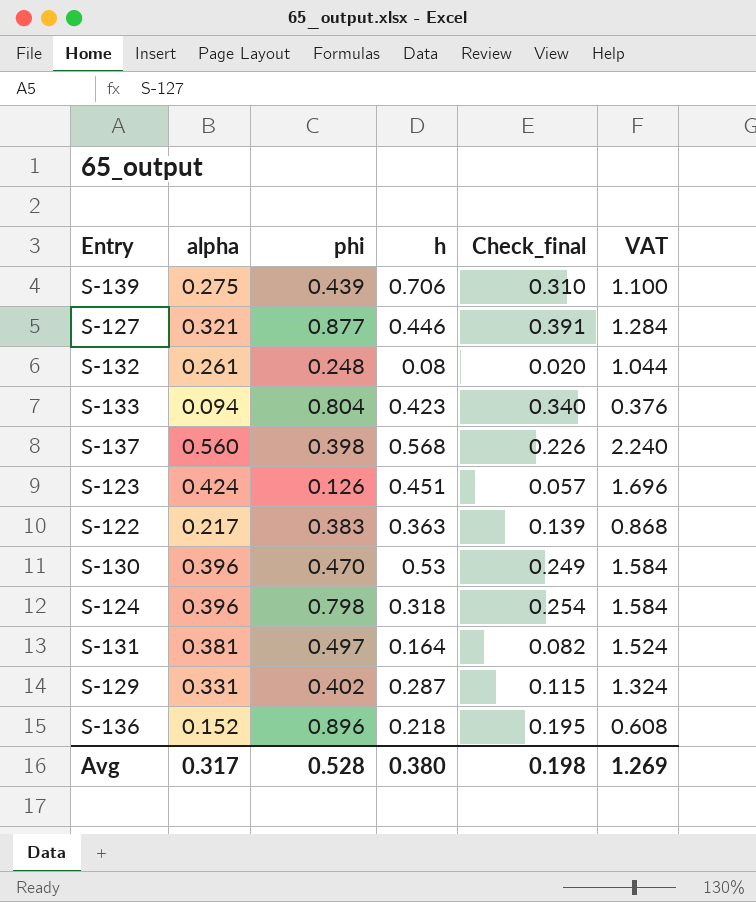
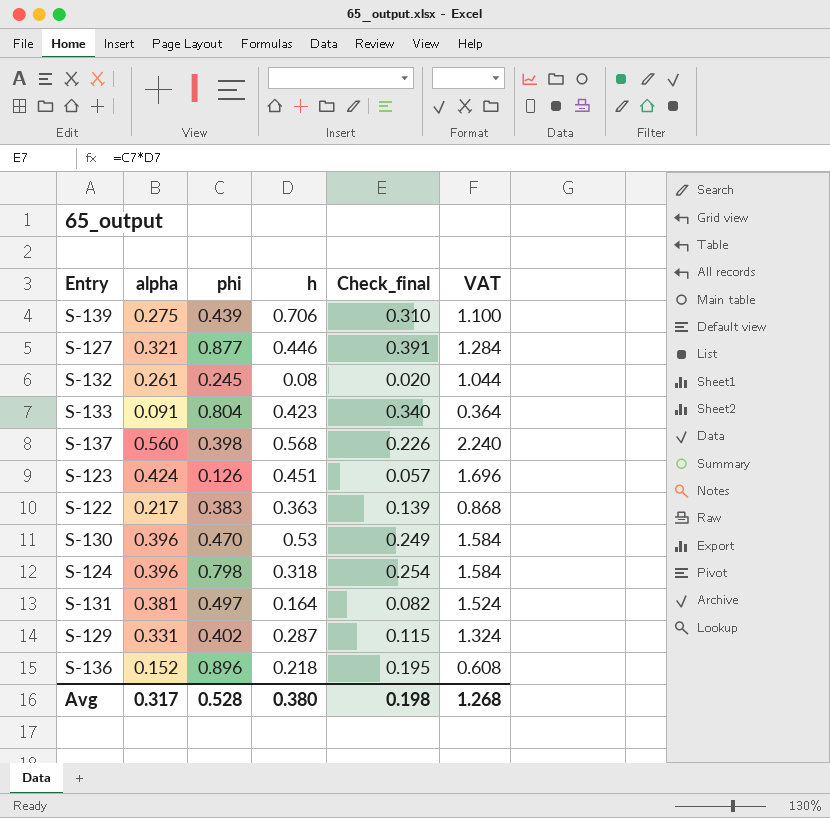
S-132 | phi: 0.248 -> 0.245
S-133 | alpha: 0.094 -> 0.091
S-133 | VAT: 0.376 -> 0.364
Avg | VAT: 1.269 -> 1.268

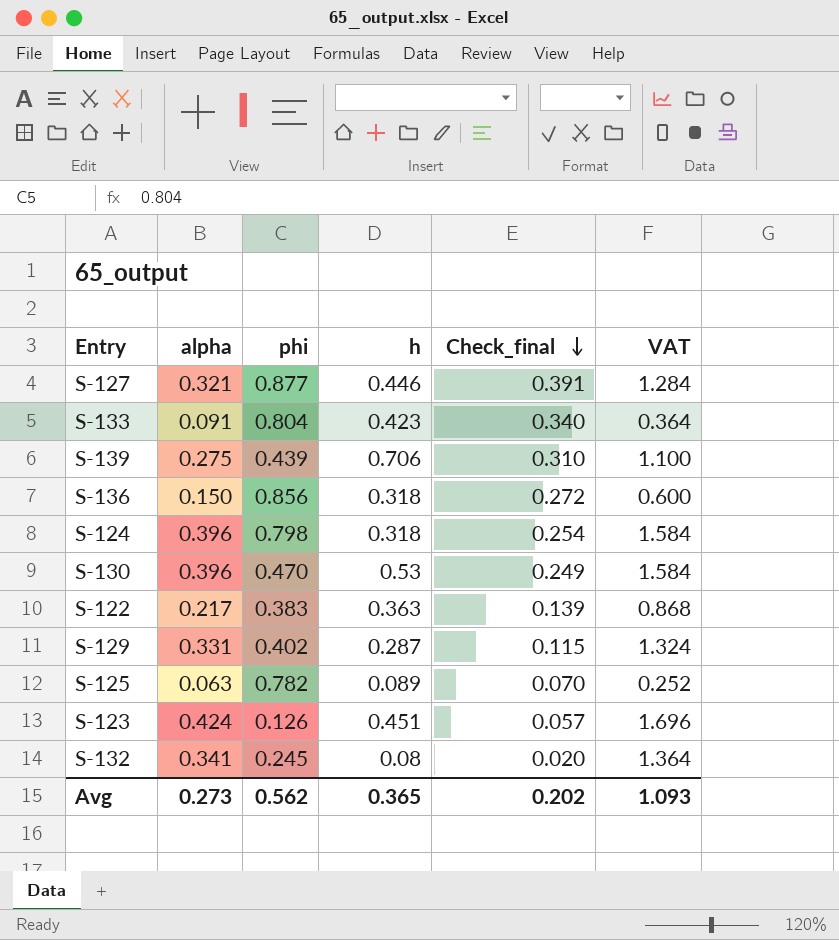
row order: none -> Check_final descending
row S-137: 0.560 | 0.398 | 0.568 | 0.226 | 2.240 -> none
row S-131: 0.381 | 0.497 | 0.164 | 0.082 | 1.524 -> none
S-136 | alpha: 0.152 -> 0.150
S-136 | phi: 0.896 -> 0.856
S-136 | h: 0.218 -> 0.318
S-136 | Check_final: 0.195 -> 0.272
S-136 | VAT: 0.608 -> 0.600
row S-125: none -> 0.063 | 0.782 | 0.089 | 0.070 | 0.252
S-132 | alpha: 0.261 -> 0.341
S-132 | VAT: 1.044 -> 1.364
Avg | alpha: 0.317 -> 0.273
Avg | phi: 0.528 -> 0.562
Avg | h: 0.380 -> 0.365
Avg | Check_final: 0.198 -> 0.202
Avg | VAT: 1.268 -> 1.093

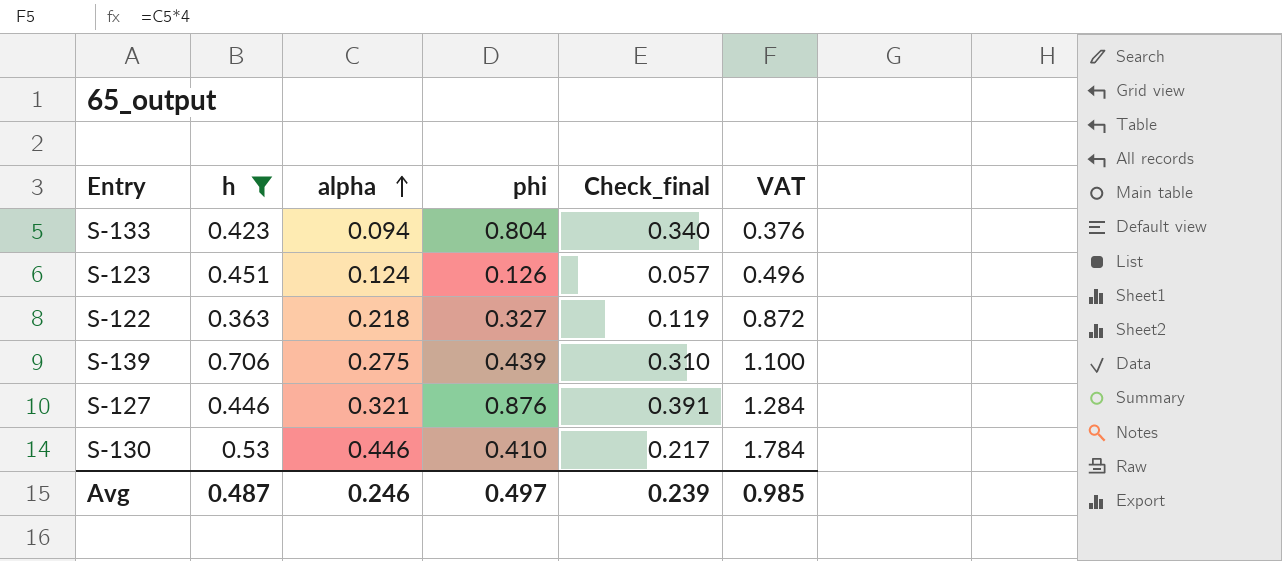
filter: none -> h >= 0.363
row order: Check_final descending -> alpha ascending
column h | position: 4 -> 2
S-133 | alpha: 0.091 -> 0.094
S-133 | VAT: 0.364 -> 0.376
S-123 | alpha: 0.424 -> 0.124
S-123 | VAT: 1.696 -> 0.496
S-122 | alpha: 0.217 -> 0.218
S-122 | phi: 0.383 -> 0.327
S-122 | Check_final: 0.139 -> 0.119
S-122 | VAT: 0.868 -> 0.872
S-127 | phi: 0.877 -> 0.876
S-130 | alpha: 0.396 -> 0.446
S-130 | phi: 0.470 -> 0.410
S-130 | Check_final: 0.249 -> 0.217
S-130 | VAT: 1.584 -> 1.784
Avg | h: 0.365 -> 0.487
Avg | alpha: 0.273 -> 0.246
Avg | phi: 0.562 -> 0.497
Avg | Check_final: 0.202 -> 0.239
Avg | VAT: 1.093 -> 0.985

